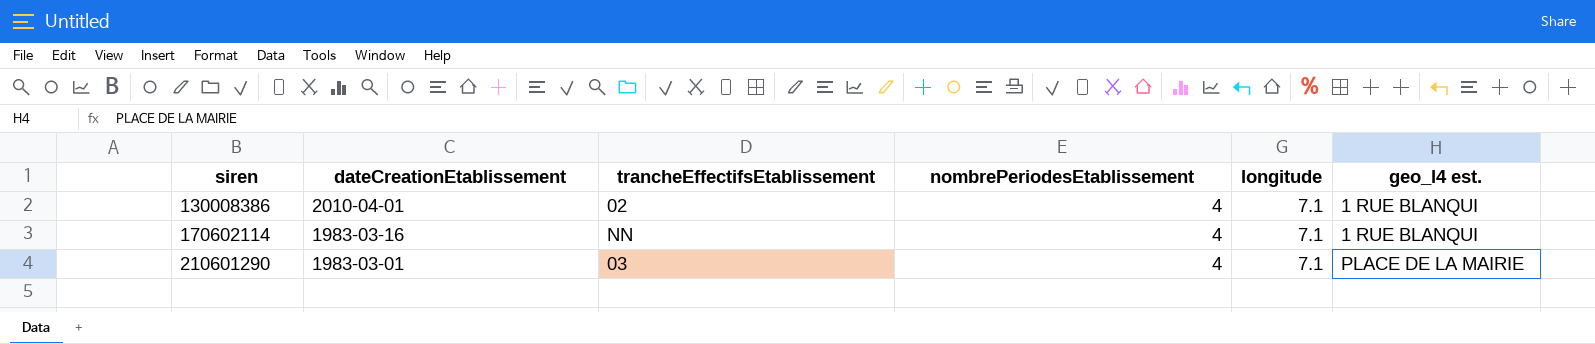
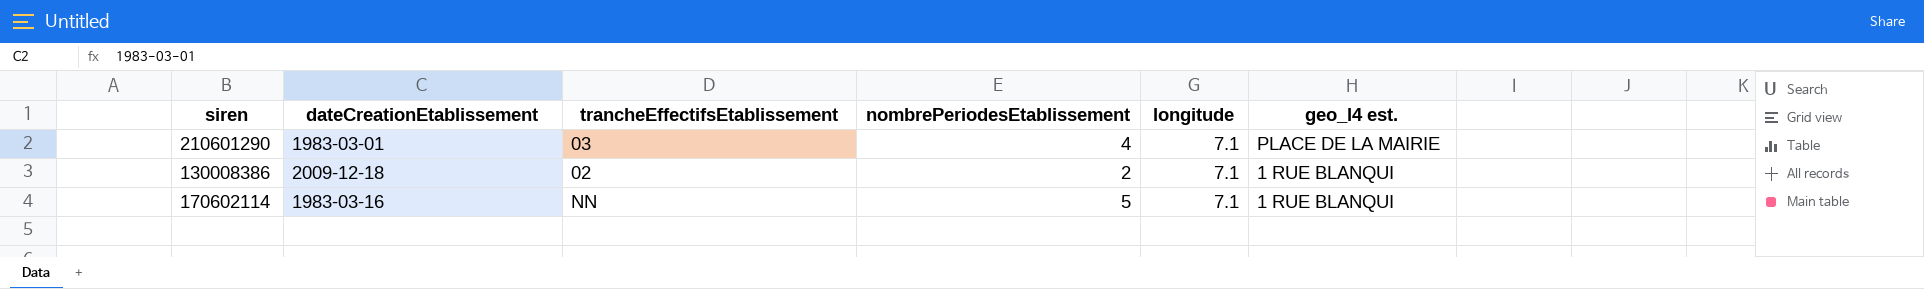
row order: siren ascending -> geo_l4 est. descending
130008386 | dateCreationEtablissement: 2010-04-01 -> 2009-12-18
130008386 | nombrePeriodesEtablissement: 4 -> 2
170602114 | nombrePeriodesEtablissement: 4 -> 5

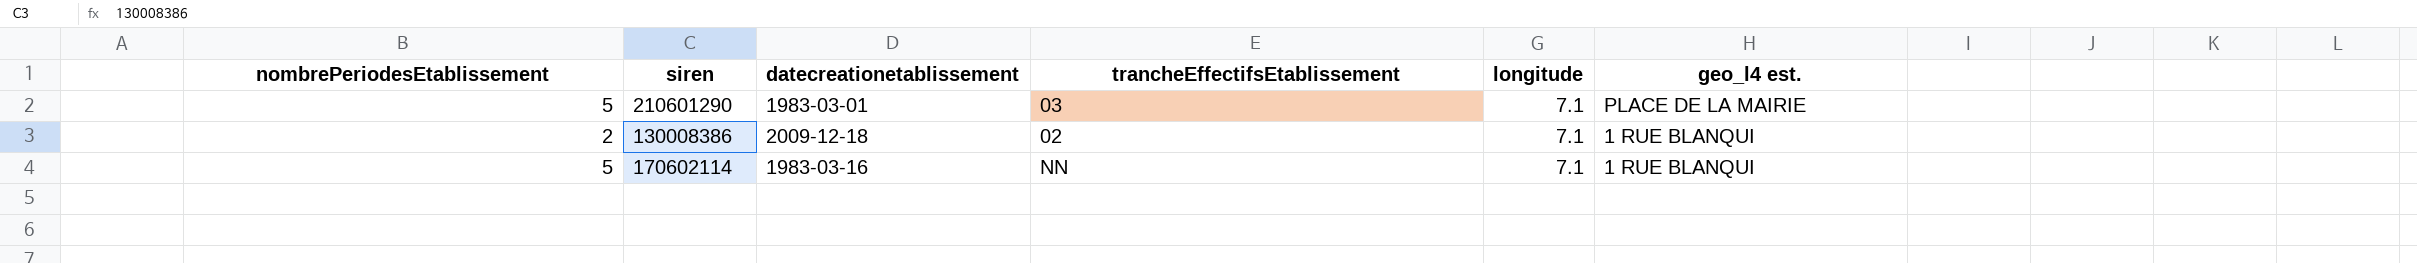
column nombrePeriodesEtablissement | position: 4 -> 1
column name: dateCreationEtablissement -> datecreationetablissement
210601290 | nombrePeriodesEtablissement: 4 -> 5

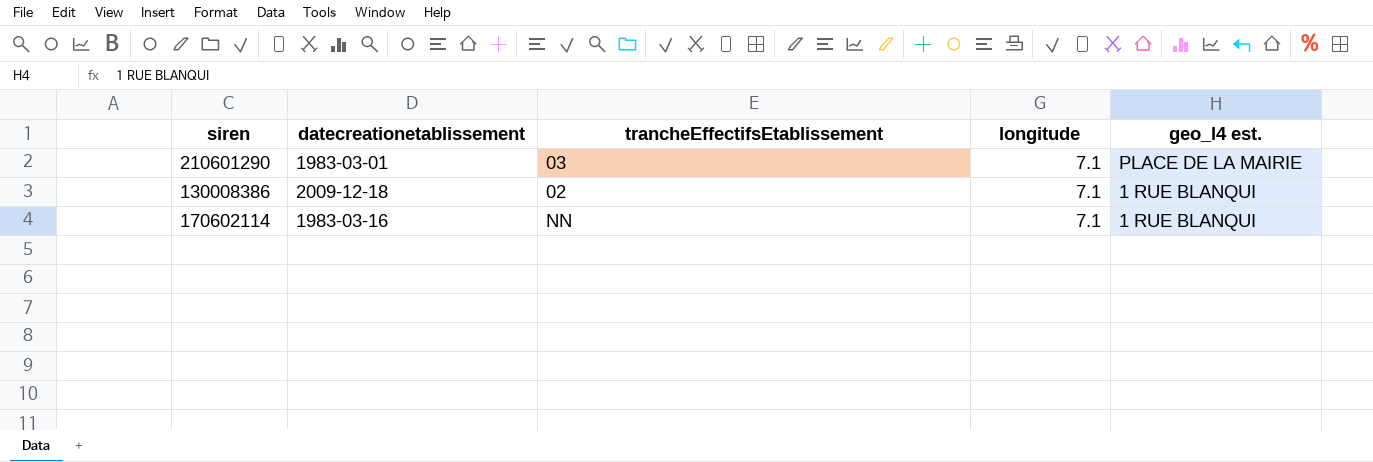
column nombrePeriodesEtablissement | position: 1 -> none

